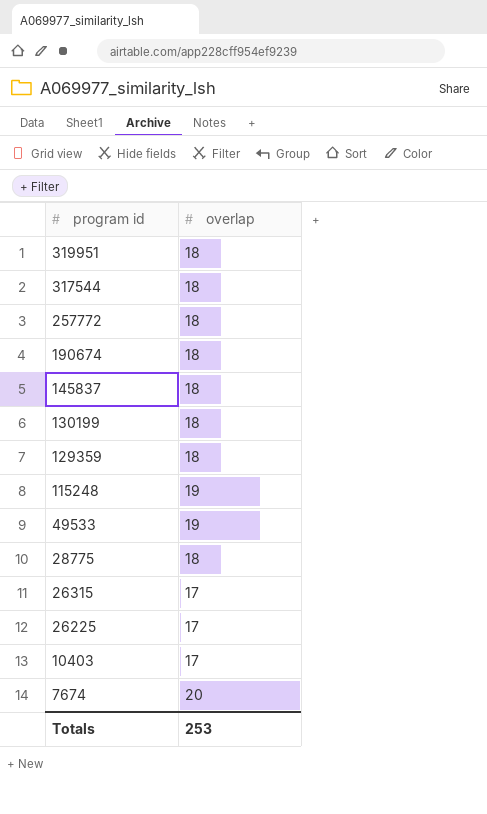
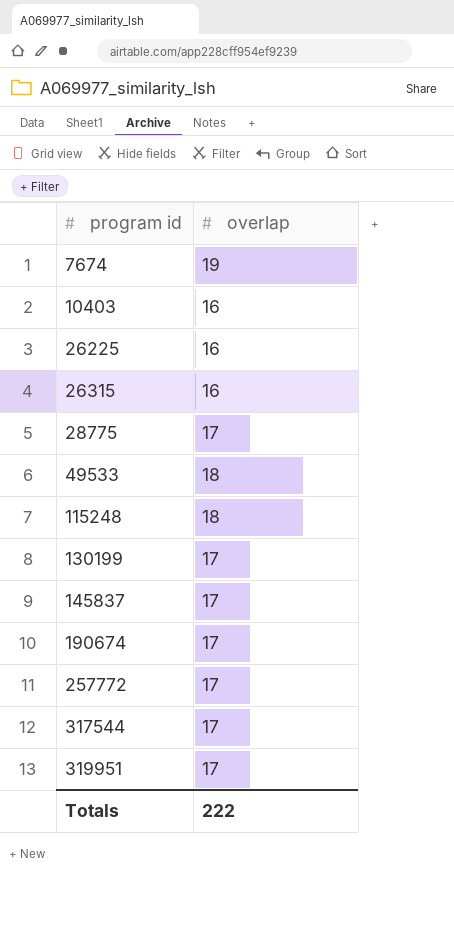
row order: program id descending -> program id ascending
row 129359: 18 -> none
7674 | overlap: 20 -> 19
10403 | overlap: 17 -> 16
26225 | overlap: 17 -> 16
26315 | overlap: 17 -> 16
28775 | overlap: 18 -> 17
49533 | overlap: 19 -> 18
115248 | overlap: 19 -> 18
130199 | overlap: 18 -> 17
145837 | overlap: 18 -> 17
190674 | overlap: 18 -> 17
257772 | overlap: 18 -> 17
317544 | overlap: 18 -> 17
319951 | overlap: 18 -> 17
Totals | overlap: 253 -> 222

